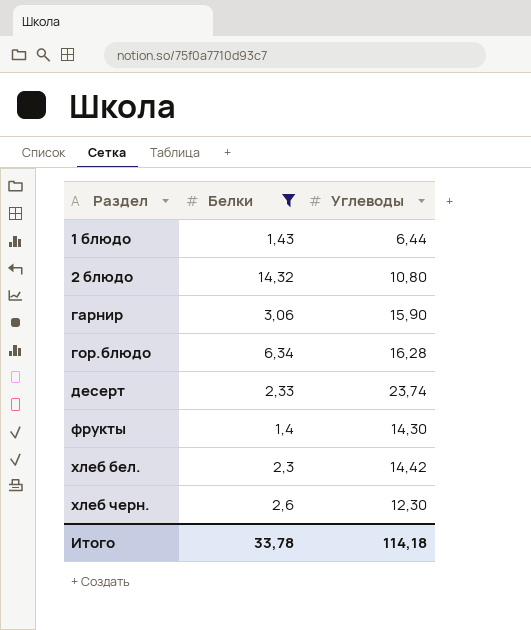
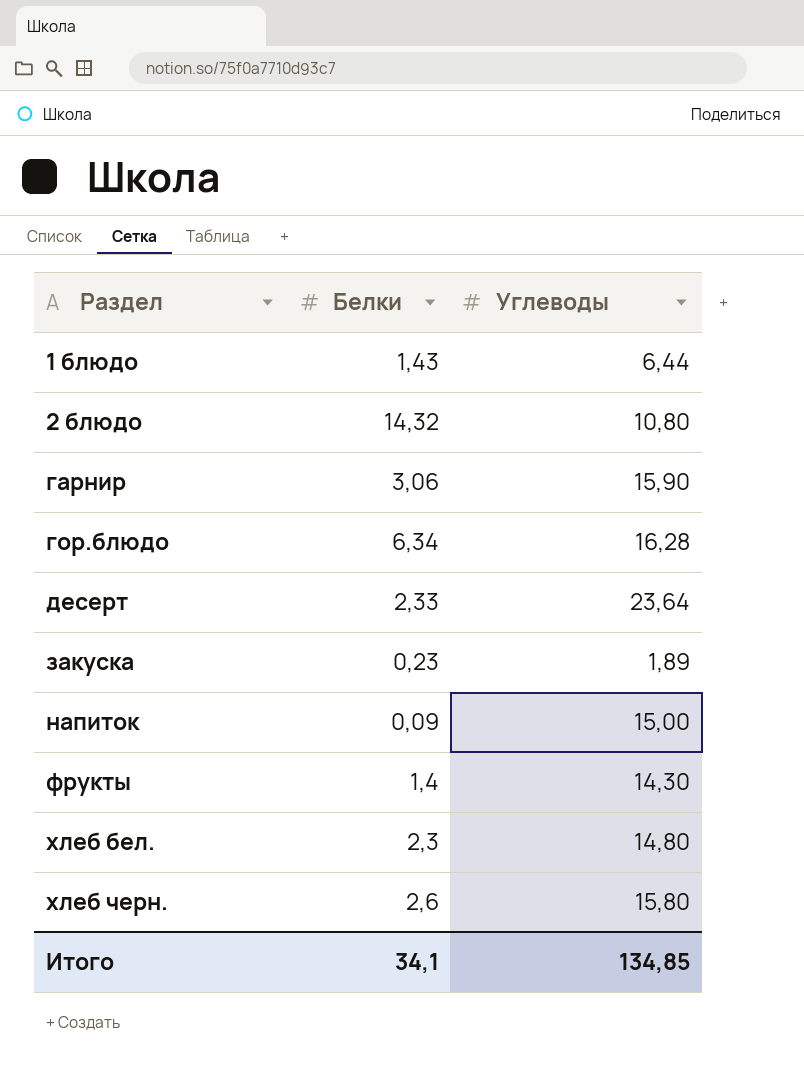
filter: Белки >= 1,4 -> none
десерт | Углеводы: 23,74 -> 23,64
хлеб бел. | Углеводы: 14,42 -> 14,80
хлеб черн. | Углеводы: 12,30 -> 15,80
Итого | Белки: 33,78 -> 34,1
Итого | Углеводы: 114,18 -> 134,85

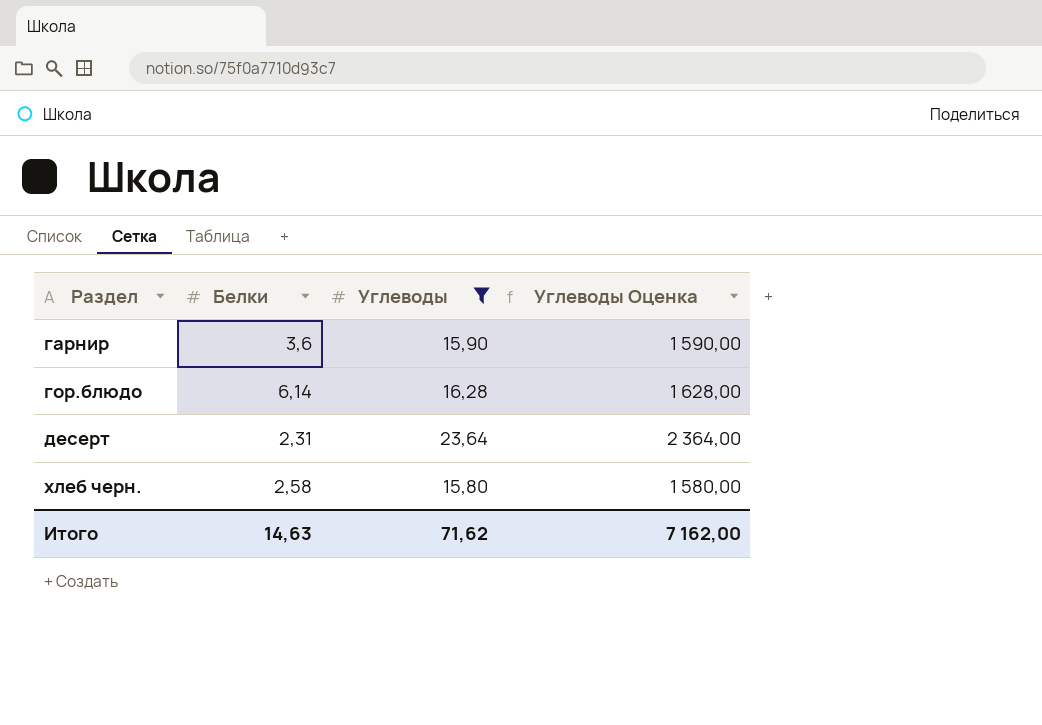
filter: none -> Углеводы >= 15,80
column Углеводы Оценка | formula: none -> [Углеводы] * 100
гарнир | Белки: 3,06 -> 3,6
гор.блюдо | Белки: 6,34 -> 6,14
десерт | Белки: 2,33 -> 2,31
хлеб черн. | Белки: 2,6 -> 2,58
Итого | Белки: 34,1 -> 14,63
Итого | Углеводы: 134,85 -> 71,62

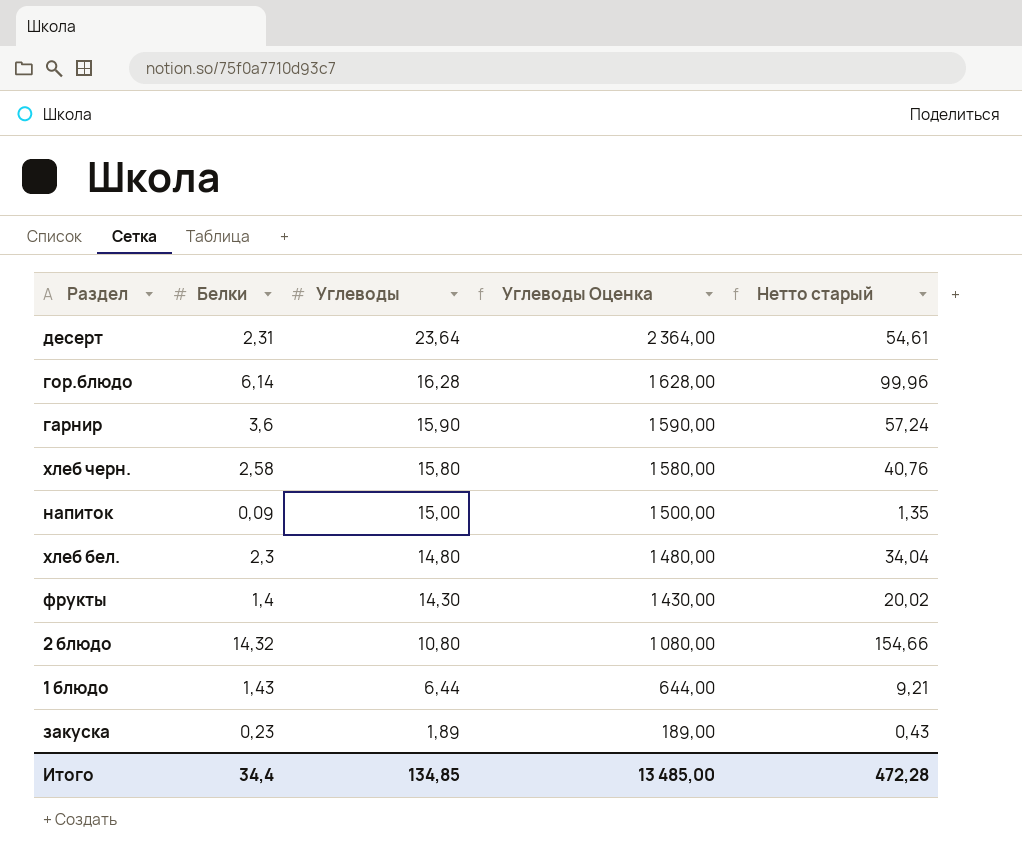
filter: Углеводы >= 15,80 -> none
row order: Раздел ascending -> Углеводы descending
column Нетто старый | formula: none -> [Белки] * [Углеводы]
Итого | Белки: 14,63 -> 34,4
Итого | Углеводы: 71,62 -> 134,85
Итого | Углеводы Оценка: 7 162,00 -> 13 485,00

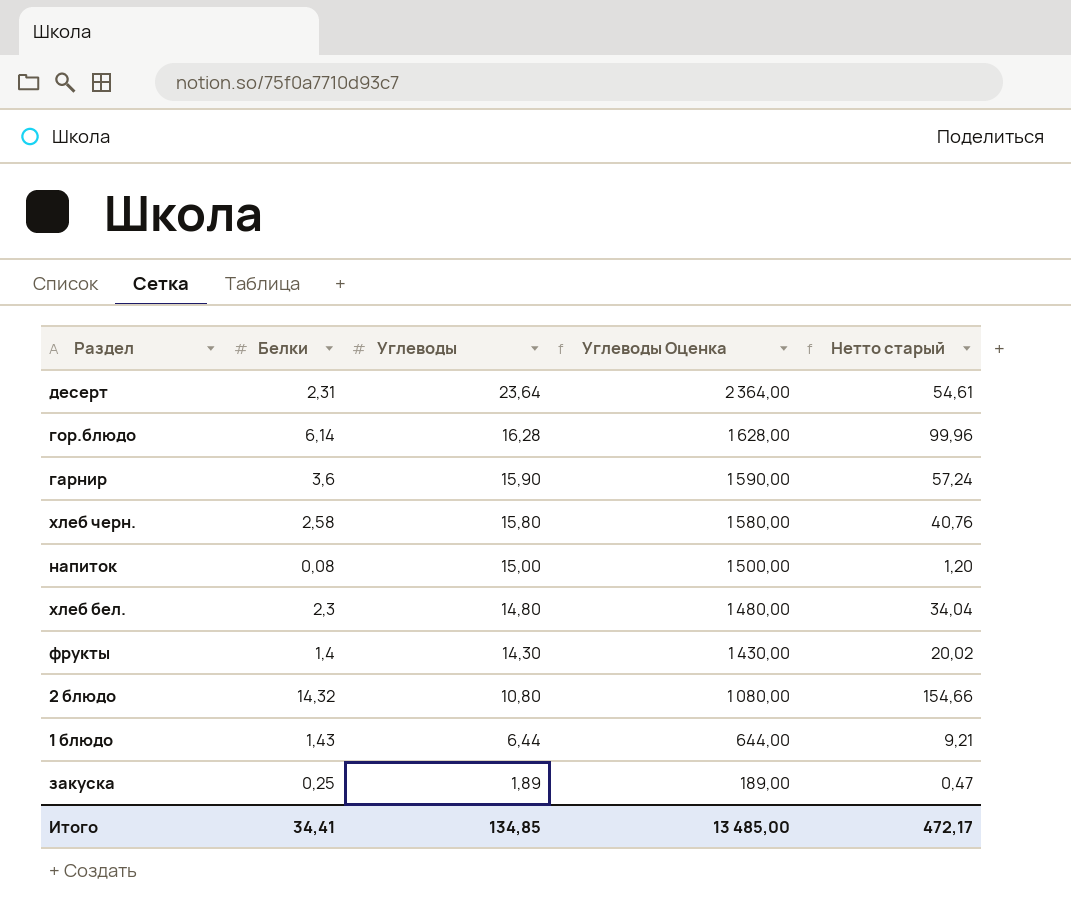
напиток | Белки: 0,09 -> 0,08
напиток | Нетто старый: 1,35 -> 1,20
закуска | Белки: 0,23 -> 0,25
закуска | Нетто старый: 0,43 -> 0,47
Итого | Белки: 34,4 -> 34,41
Итого | Нетто старый: 472,28 -> 472,17

